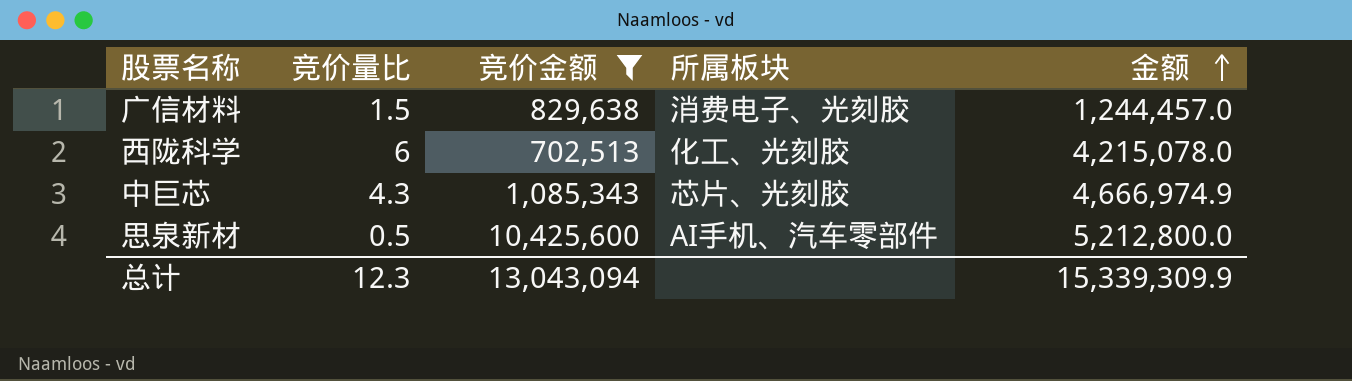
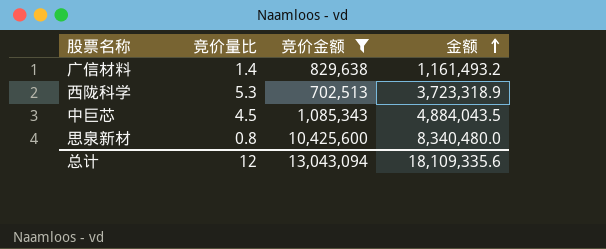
column 所属板块 | position: 4 -> none
广信材料 | 竞价量比: 1.5 -> 1.4
广信材料 | 金额: 1,244,457.0 -> 1,161,493.2
西陇科学 | 竞价量比: 6 -> 5.3
西陇科学 | 金额: 4,215,078.0 -> 3,723,318.9
中巨芯 | 竞价量比: 4.3 -> 4.5
中巨芯 | 金额: 4,666,974.9 -> 4,884,043.5
思泉新材 | 竞价量比: 0.5 -> 0.8
思泉新材 | 金额: 5,212,800.0 -> 8,340,480.0
总计 | 竞价量比: 12.3 -> 12
总计 | 金额: 15,339,309.9 -> 18,109,335.6

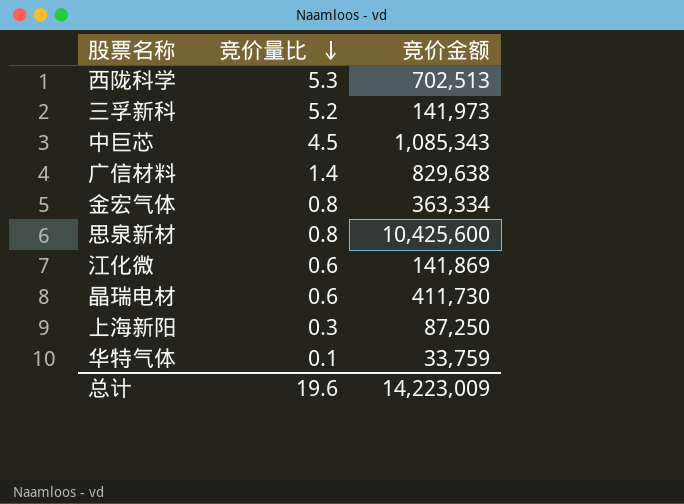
filter: 竞价金额 >= 702,513 -> none
row order: 金额 ascending -> 竞价量比 descending
column 金额 | formula: [竞价量比] * [竞价金额] -> none
总计 | 竞价量比: 12 -> 19.6
总计 | 竞价金额: 13,043,094 -> 14,223,009

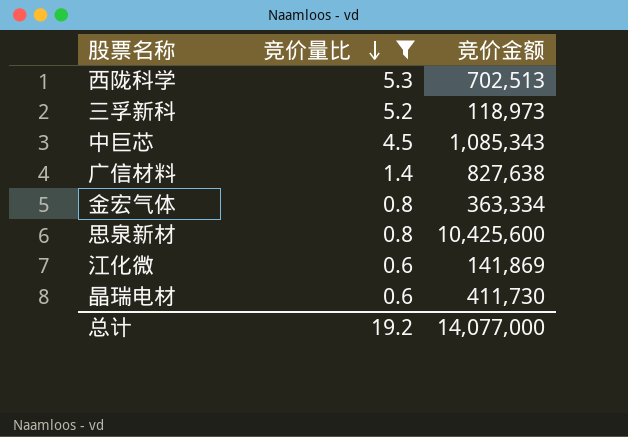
filter: none -> 竞价量比 >= 0.6
三孚新科 | 竞价金额: 141,973 -> 118,973
广信材料 | 竞价金额: 829,638 -> 827,638
总计 | 竞价量比: 19.6 -> 19.2
总计 | 竞价金额: 14,223,009 -> 14,077,000

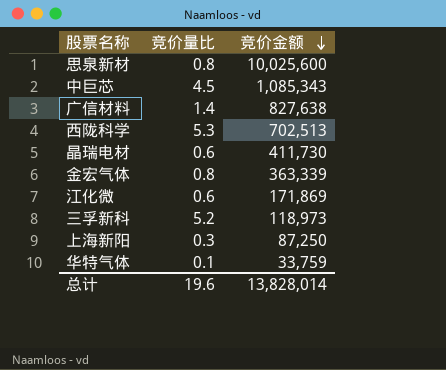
filter: 竞价量比 >= 0.6 -> none
row order: 竞价量比 descending -> 竞价金额 descending
思泉新材 | 竞价金额: 10,425,600 -> 10,025,600
金宏气体 | 竞价金额: 363,334 -> 363,339
江化微 | 竞价金额: 141,869 -> 171,869
总计 | 竞价量比: 19.2 -> 19.6
总计 | 竞价金额: 14,077,000 -> 13,828,014

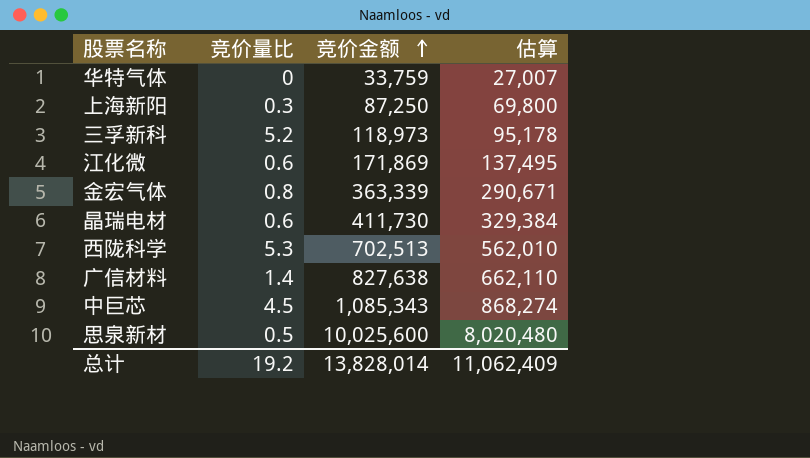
row order: 竞价金额 descending -> 竞价金额 ascending
column 估算 | formula: none -> [竞价金额] * 0.8
华特气体 | 竞价量比: 0.1 -> 0
思泉新材 | 竞价量比: 0.8 -> 0.5
总计 | 竞价量比: 19.6 -> 19.2

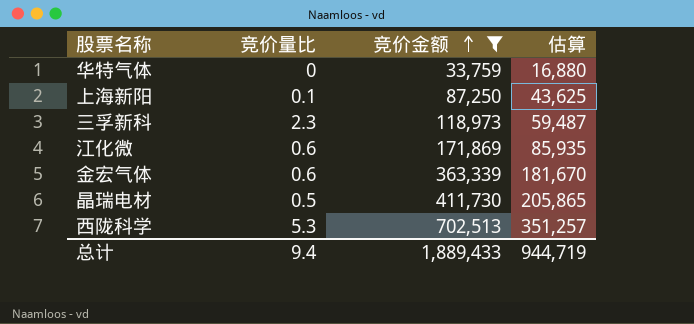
filter: none -> 竞价金额 <= 702,513
column 估算 | formula: [竞价金额] * 0.8 -> [竞价金额] * 0.5
上海新阳 | 竞价量比: 0.3 -> 0.1
三孚新科 | 竞价量比: 5.2 -> 2.3
金宏气体 | 竞价量比: 0.8 -> 0.6
晶瑞电材 | 竞价量比: 0.6 -> 0.5
总计 | 竞价量比: 19.2 -> 9.4
总计 | 竞价金额: 13,828,014 -> 1,889,433
总计 | 估算: 11,062,409 -> 944,719

